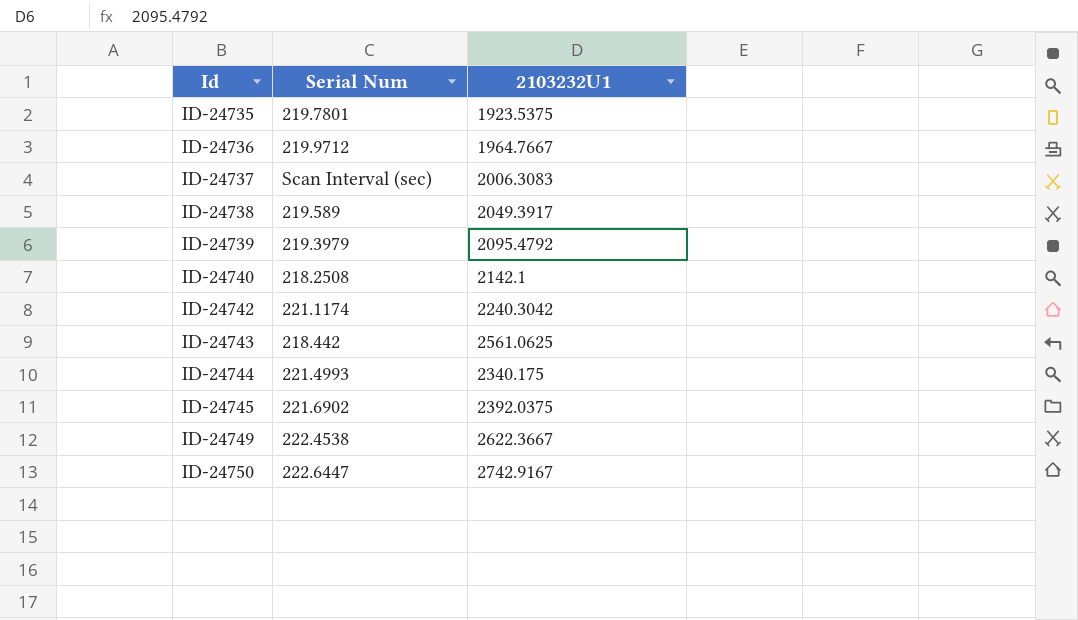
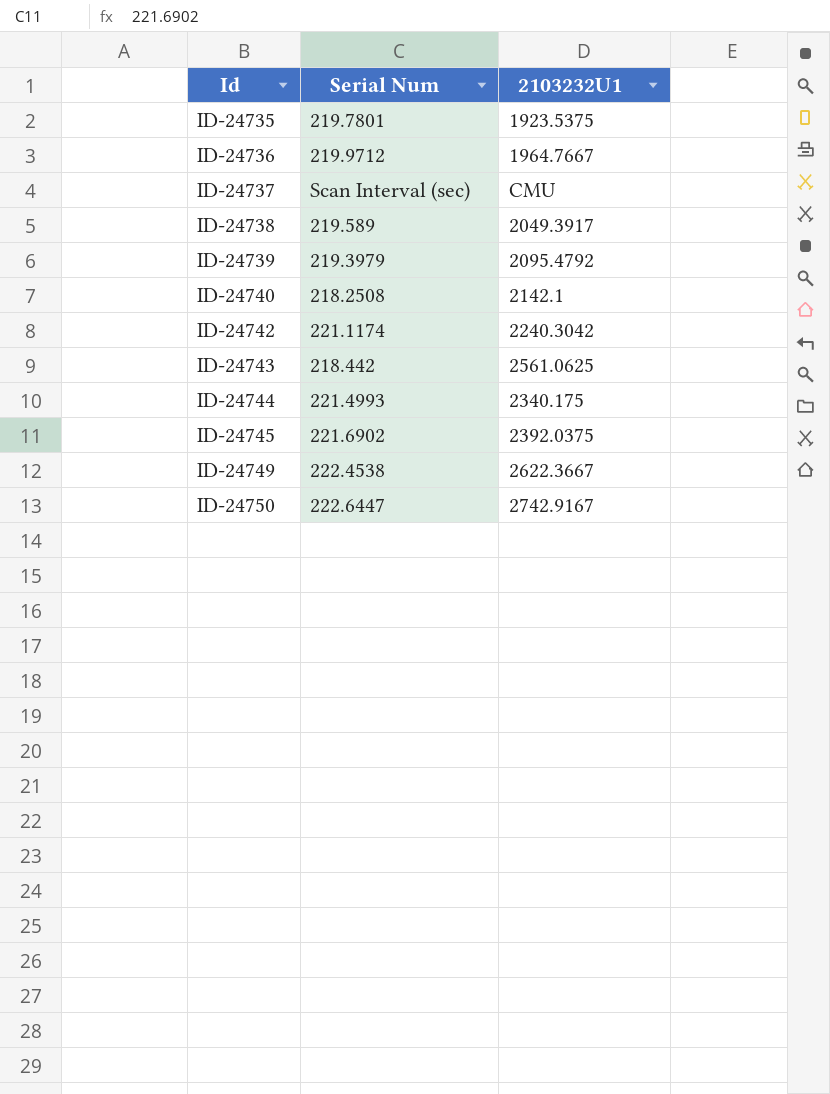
ID-24737 | 2103232U1: 2006.3083 -> CMU

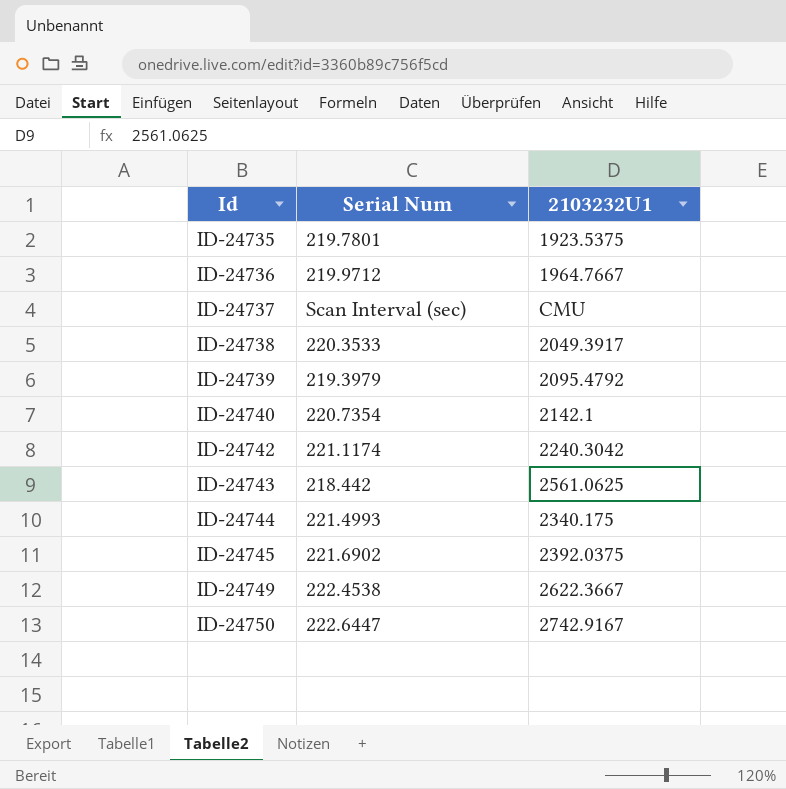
ID-24738 | Serial Num: 219.589 -> 220.3533
ID-24740 | Serial Num: 218.2508 -> 220.7354

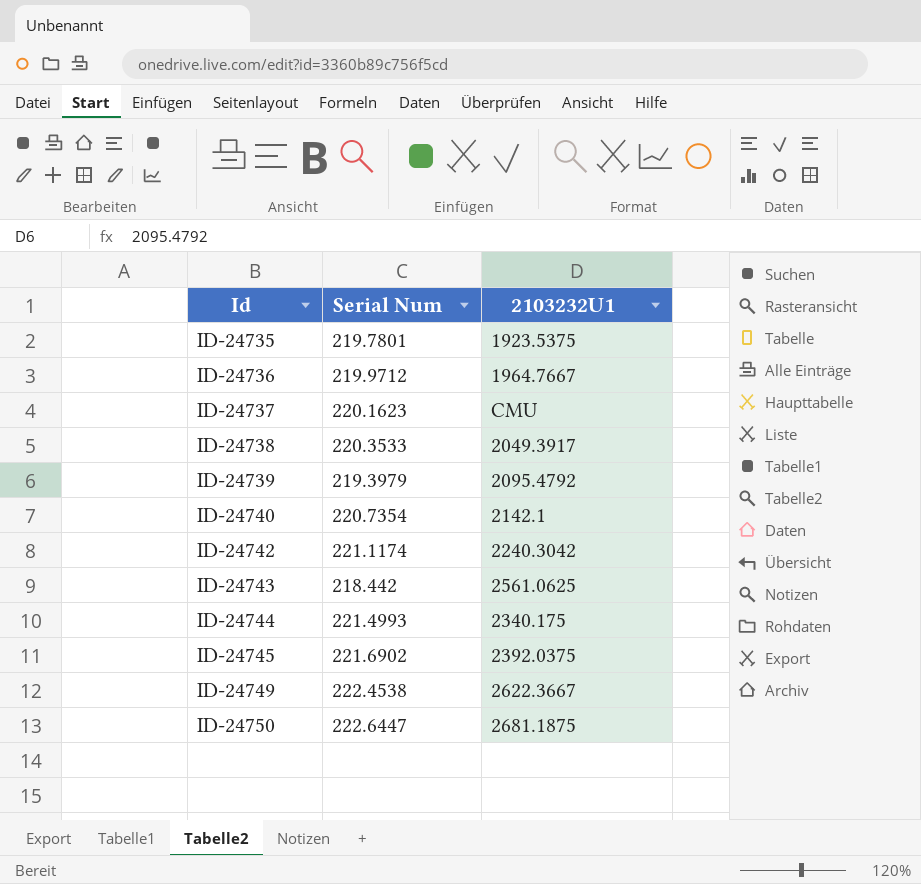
ID-24737 | Serial Num: Scan Interval (sec) -> 220.1623
ID-24750 | 2103232U1: 2742.9167 -> 2681.1875

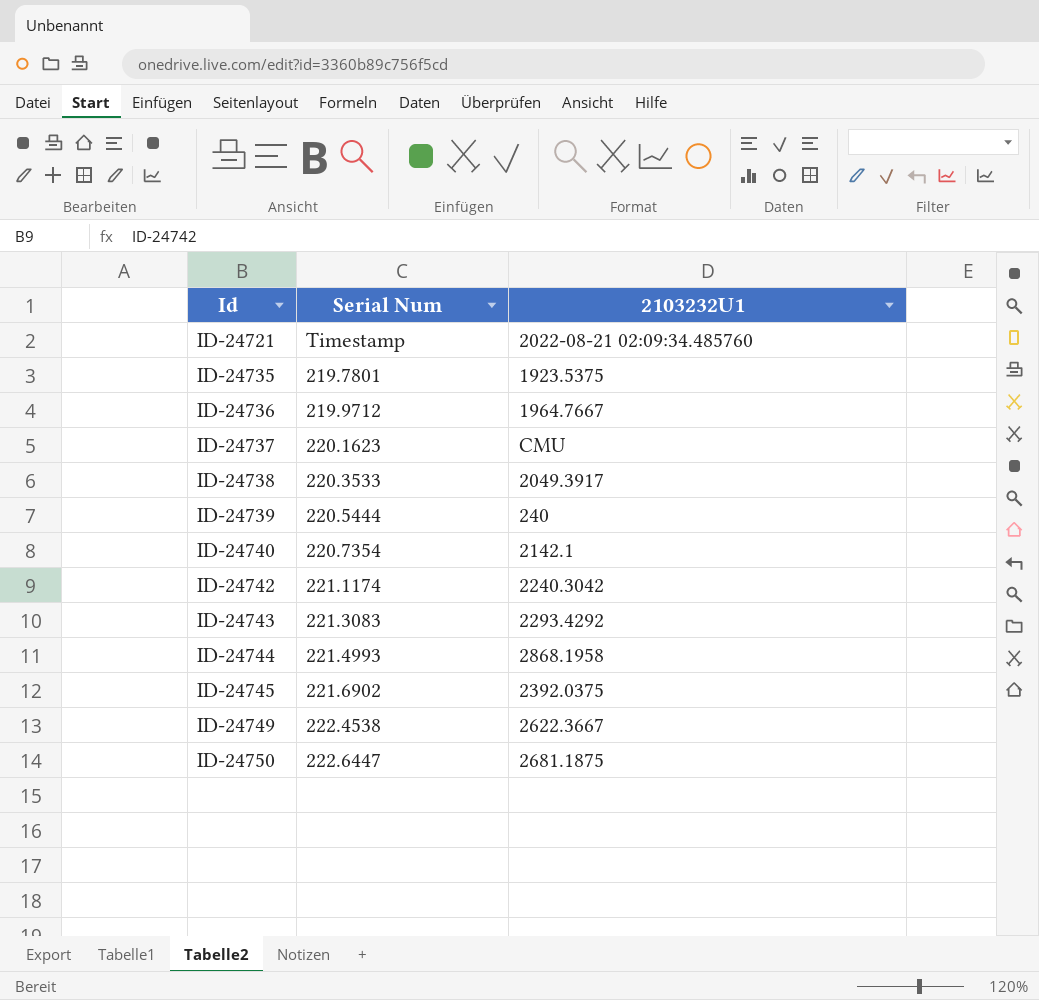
row ID-24721: none -> Timestamp | 2022-08-21 02:09:34.485760
ID-24739 | Serial Num: 219.3979 -> 220.5444
ID-24739 | 2103232U1: 2095.4792 -> 240
ID-24743 | Serial Num: 218.442 -> 221.3083
ID-24743 | 2103232U1: 2561.0625 -> 2293.4292
ID-24744 | 2103232U1: 2340.175 -> 2868.1958

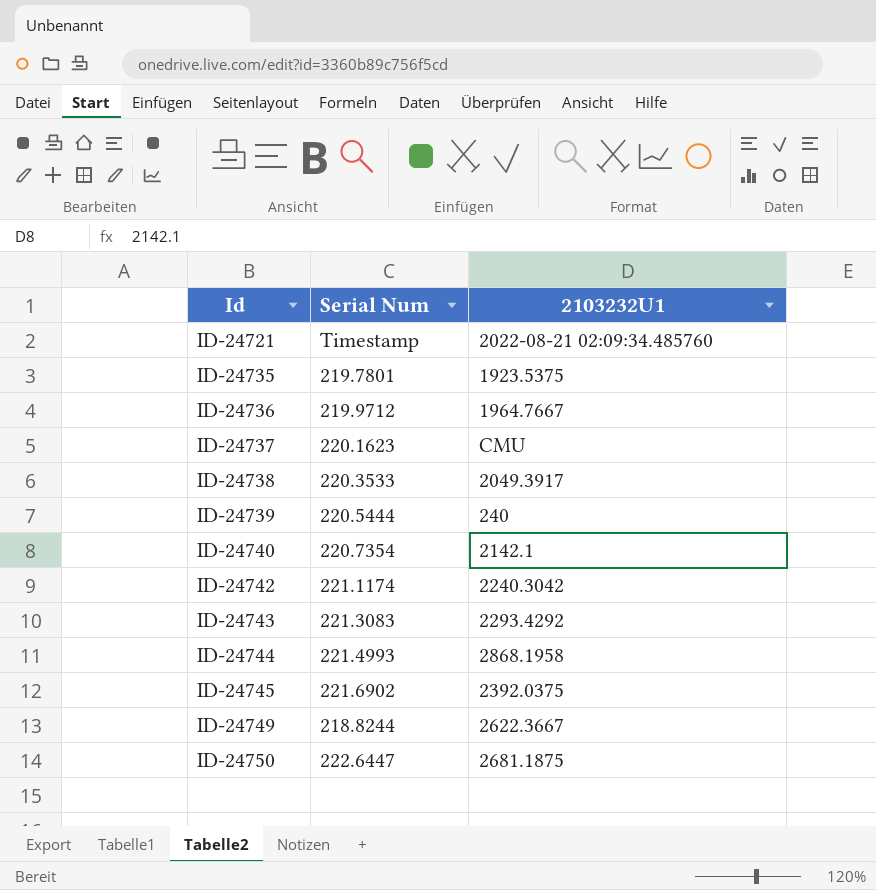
ID-24749 | Serial Num: 222.4538 -> 218.8244

